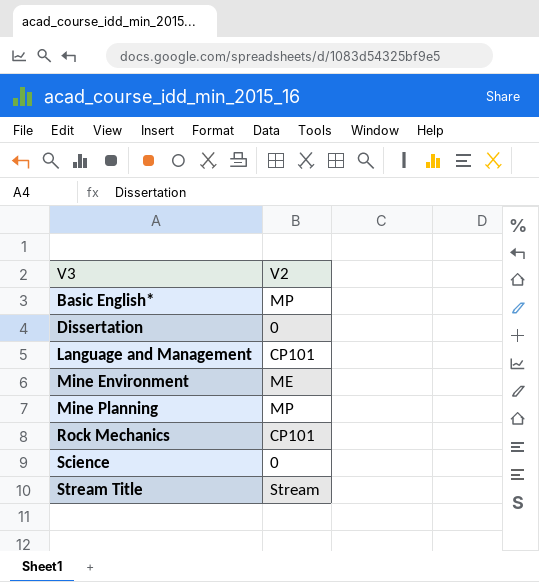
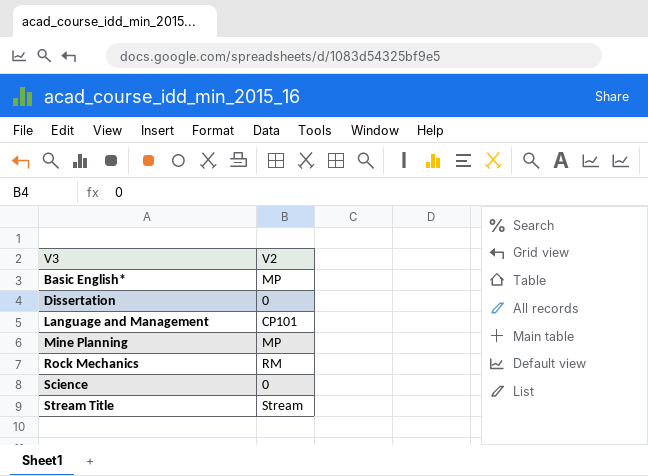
row Mine Environment: ME -> none
Rock Mechanics | V2: CP101 -> RM

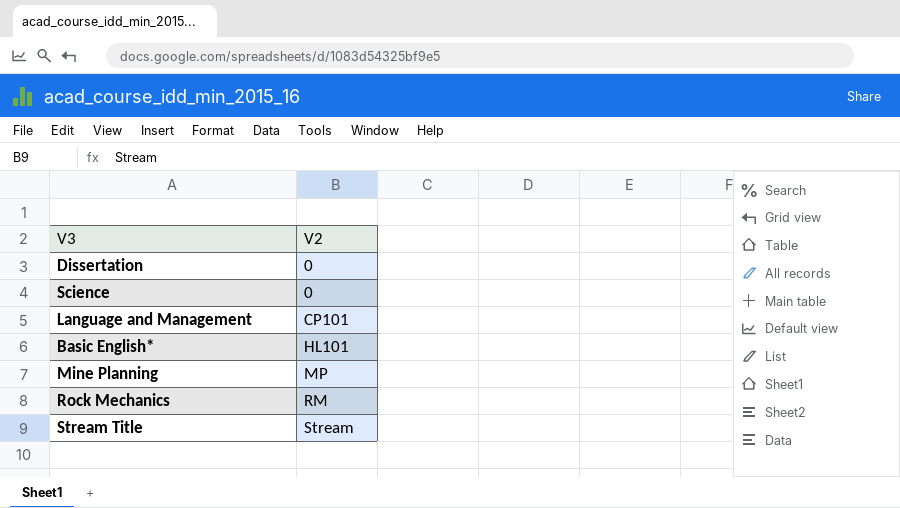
row order: V3 ascending -> V2 ascending
Basic English* | V2: MP -> HL101

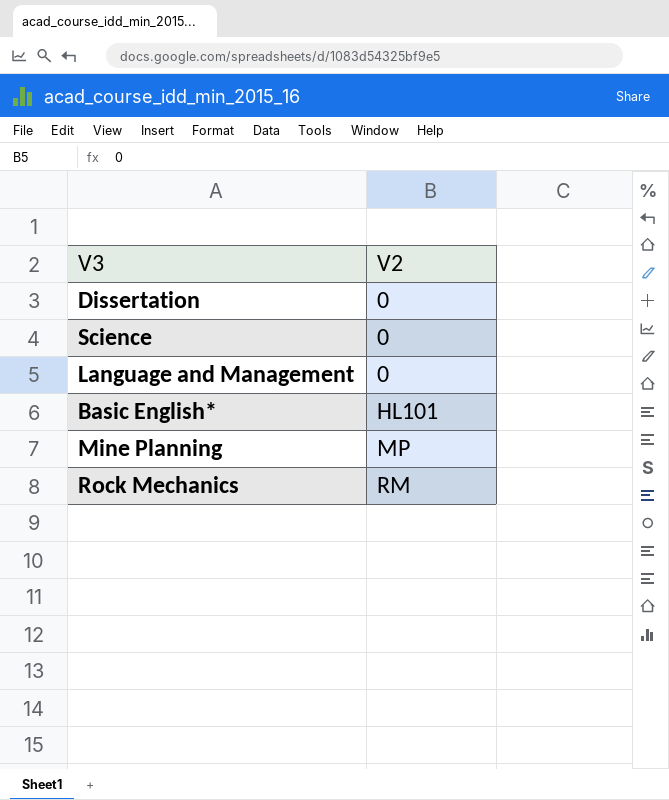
row Stream Title: Stream -> none
Language and Management | V2: CP101 -> 0

